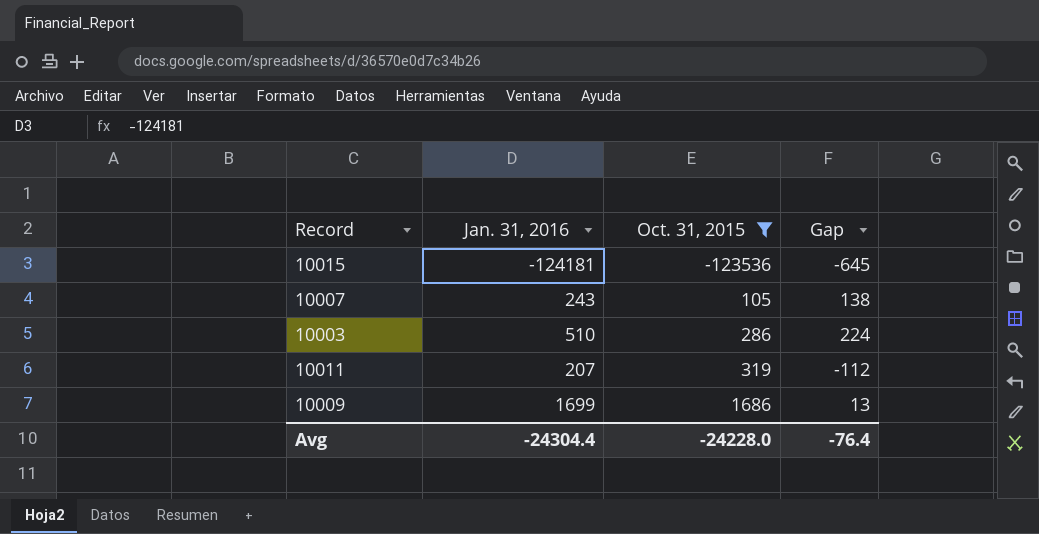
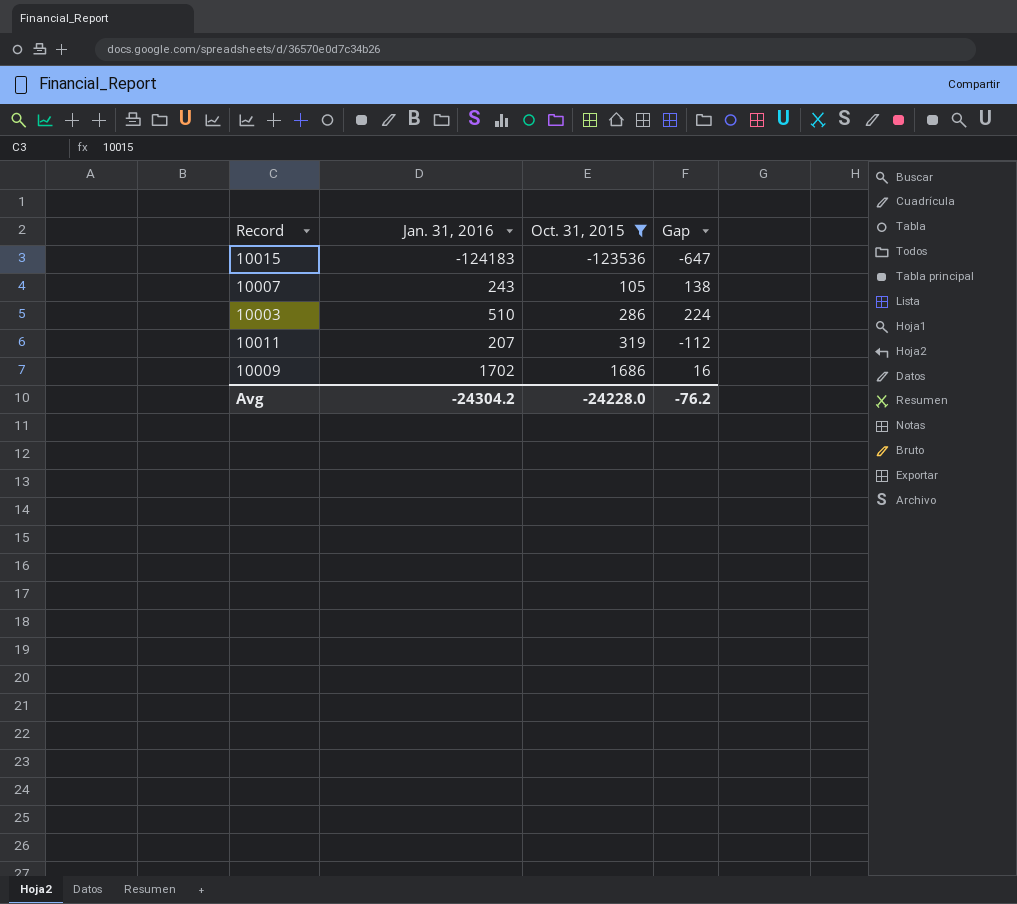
10015 | Jan. 31, 2016: -124181 -> -124183
10015 | Gap: -645 -> -647
10009 | Jan. 31, 2016: 1699 -> 1702
10009 | Gap: 13 -> 16
Avg | Jan. 31, 2016: -24304.4 -> -24304.2
Avg | Gap: -76.4 -> -76.2

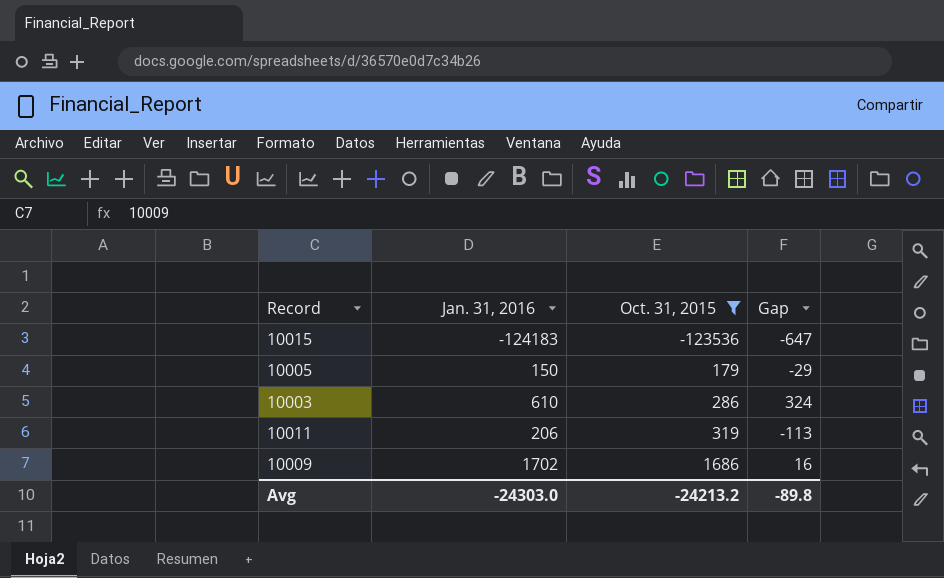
row 10007: 243 | 105 | 138 -> none
row 10005: none -> 150 | 179 | -29
10003 | Jan. 31, 2016: 510 -> 610
10003 | Gap: 224 -> 324
10011 | Jan. 31, 2016: 207 -> 206
10011 | Gap: -112 -> -113
Avg | Jan. 31, 2016: -24304.2 -> -24303.0
Avg | Oct. 31, 2015: -24228.0 -> -24213.2
Avg | Gap: -76.2 -> -89.8

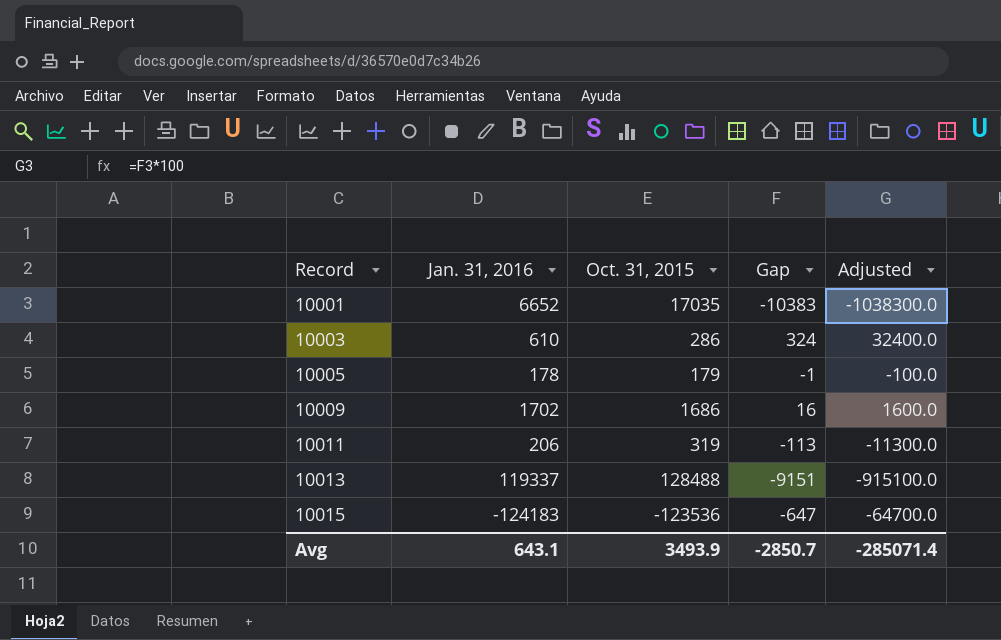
filter: Oct. 31, 2015 <= 1686 -> none
row order: Oct. 31, 2015 ascending -> Record ascending
column Adjusted | formula: none -> [Gap] * 100
10005 | Jan. 31, 2016: 150 -> 178
10005 | Gap: -29 -> -1
Avg | Jan. 31, 2016: -24303.0 -> 643.1
Avg | Oct. 31, 2015: -24213.2 -> 3493.9
Avg | Gap: -89.8 -> -2850.7

